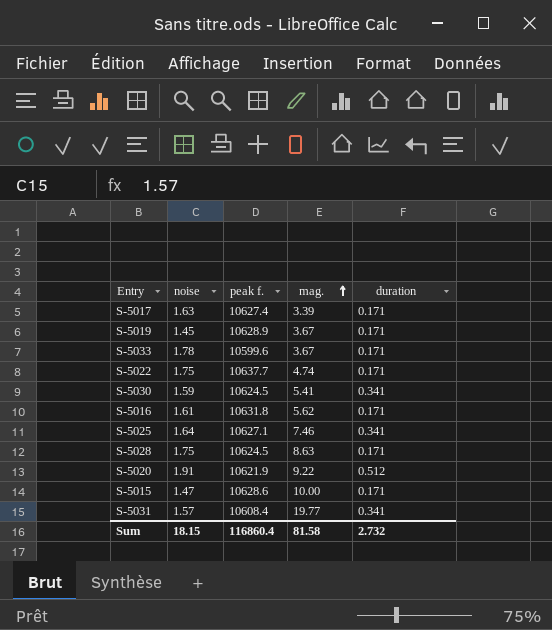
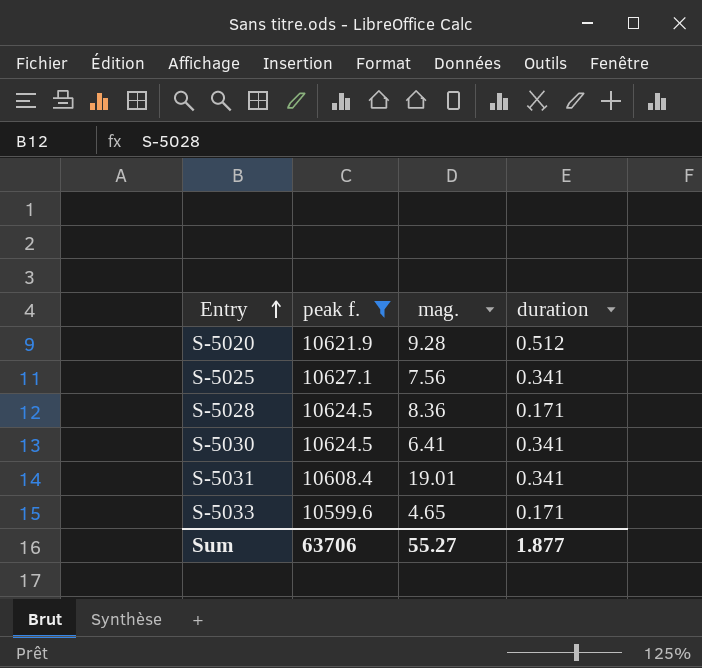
filter: none -> peak f. <= 10627.1
row order: mag. ascending -> Entry ascending
column noise | position: 2 -> none
S-5020 | mag.: 9.22 -> 9.28
S-5025 | mag.: 7.46 -> 7.56
S-5028 | mag.: 8.63 -> 8.36
S-5030 | mag.: 5.41 -> 6.41
S-5031 | mag.: 19.77 -> 19.01
S-5033 | mag.: 3.67 -> 4.65
Sum | peak f.: 116860.4 -> 63706
Sum | mag.: 81.58 -> 55.27
Sum | duration: 2.732 -> 1.877

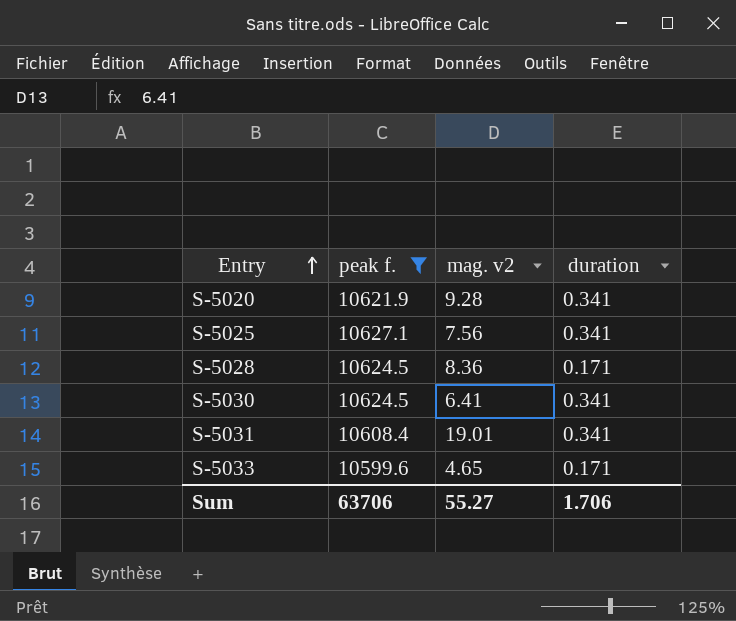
column name: mag. -> mag. v2
S-5020 | duration: 0.512 -> 0.341
Sum | duration: 1.877 -> 1.706

